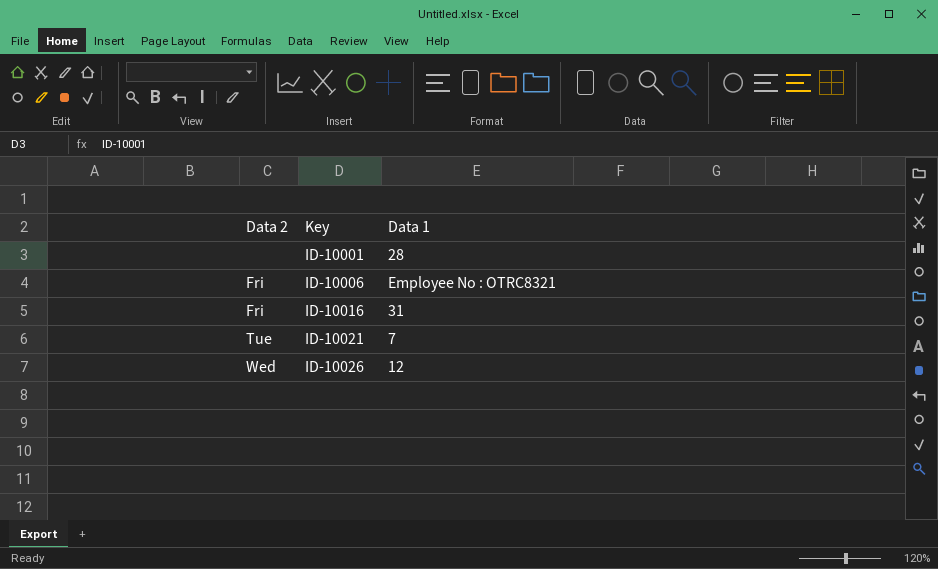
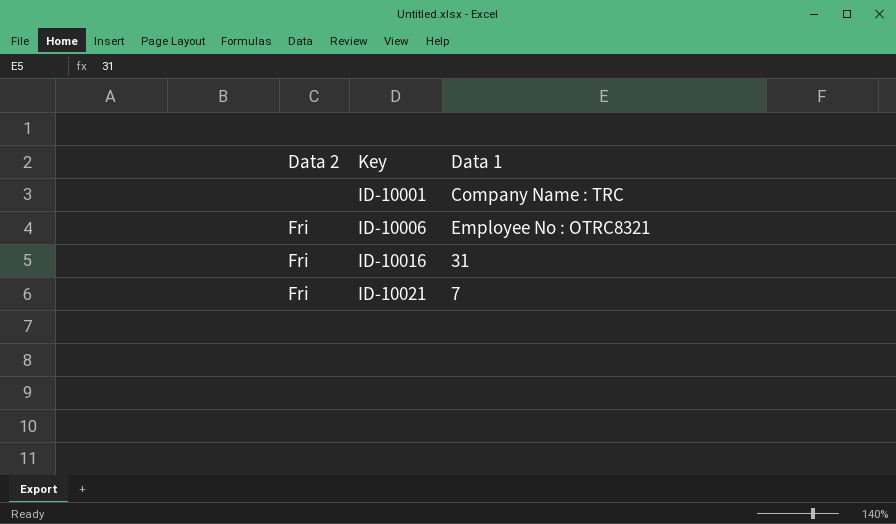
row ID-10026: Wed | 12 -> none
ID-10001 | Data 1: 28 -> Company Name : TRC
ID-10021 | Data 2: Tue -> Fri

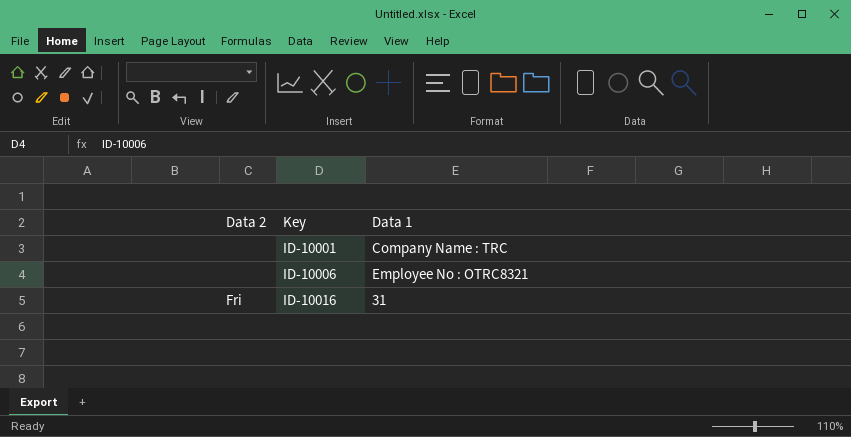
row ID-10021: Fri | 7 -> none
ID-10006 | Data 2: Fri -> none

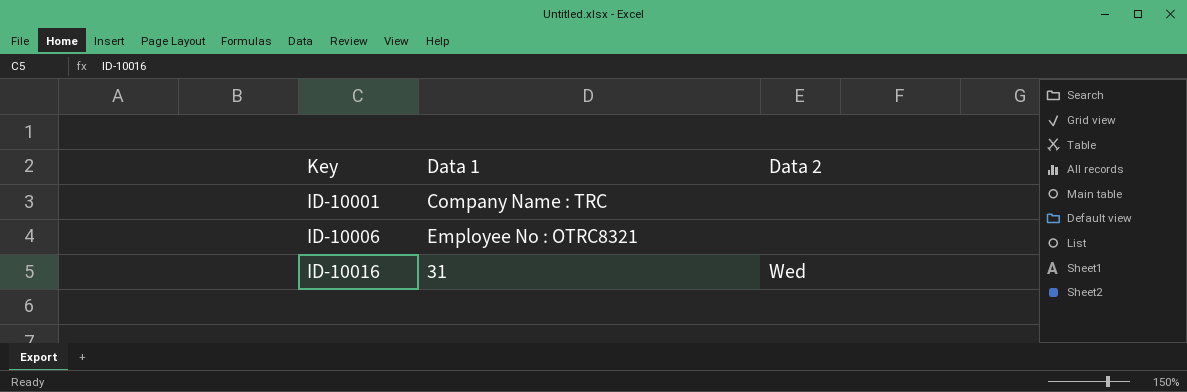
column Data 2 | position: 1 -> 3
ID-10016 | Data 2: Fri -> Wed

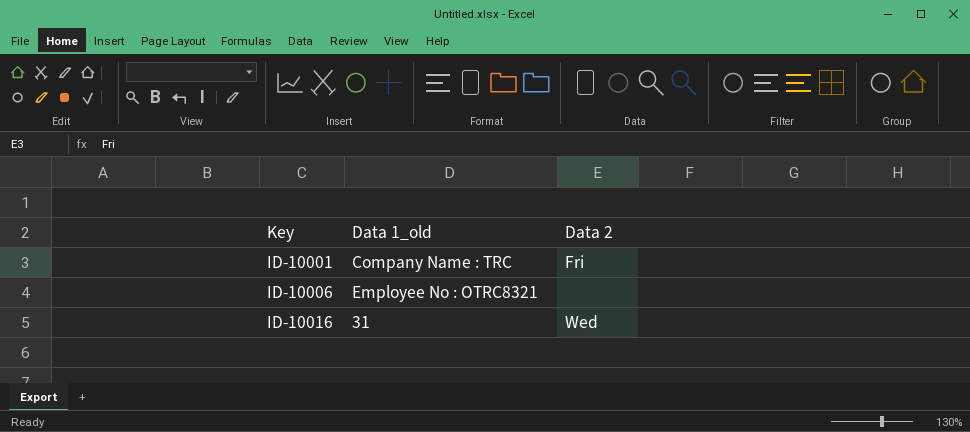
column name: Data 1 -> Data 1_old
ID-10001 | Data 2: none -> Fri

